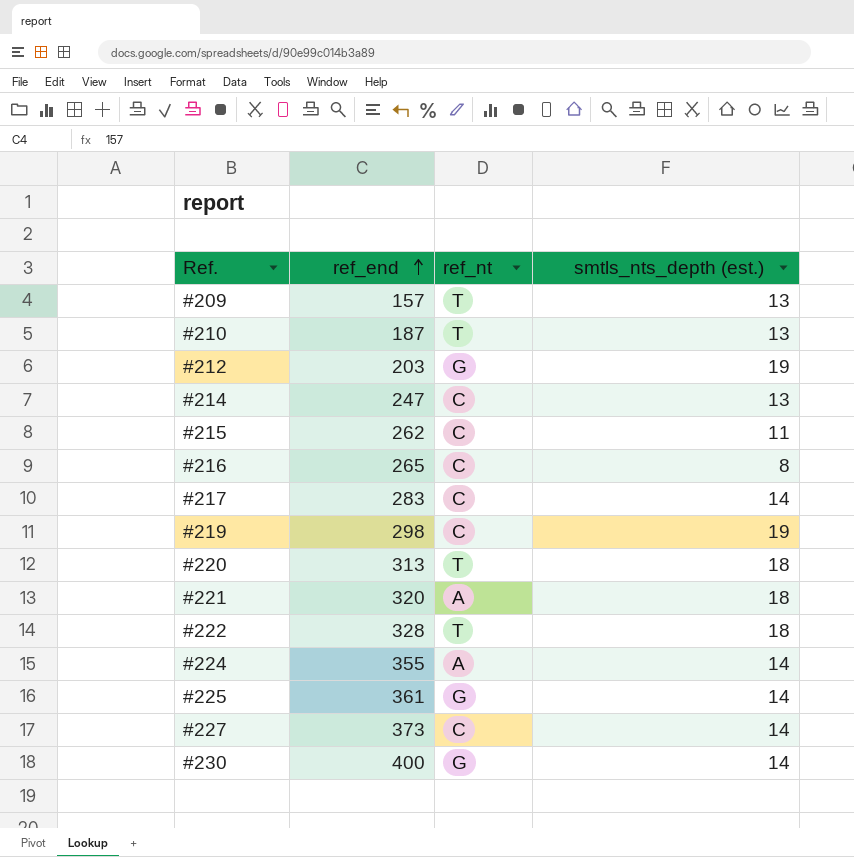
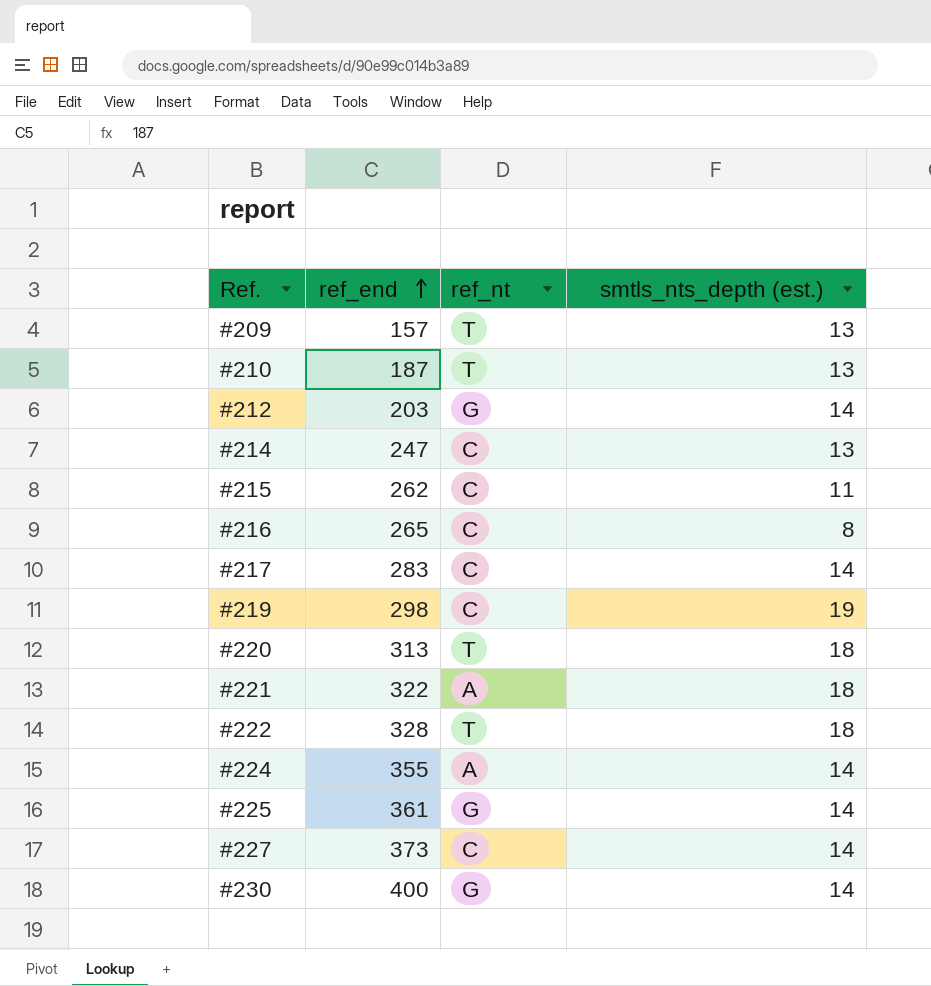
#212 | smtls_nts_depth (est.): 19 -> 14
#221 | ref_end: 320 -> 322

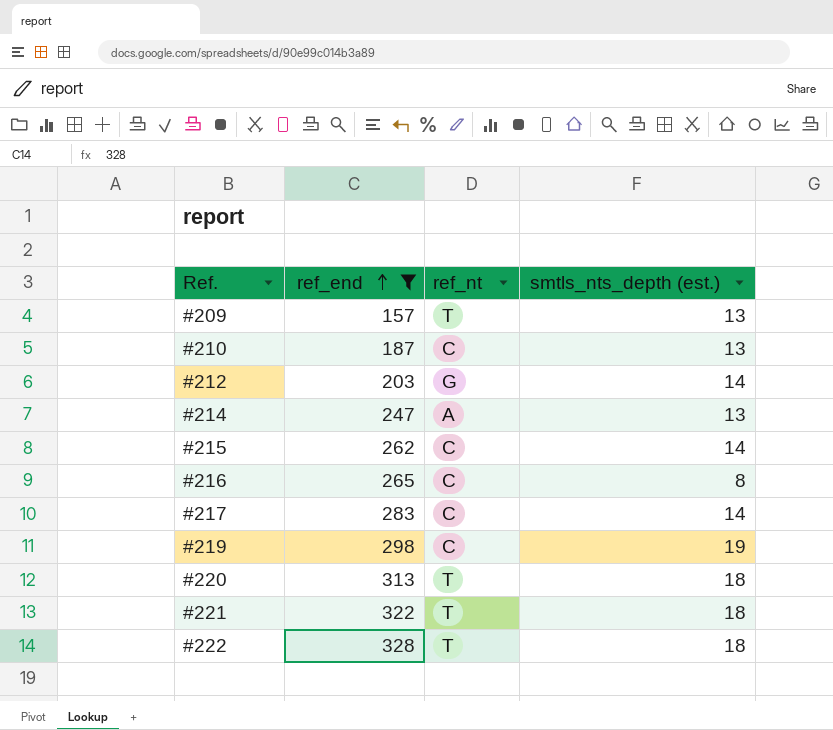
filter: none -> ref_end <= 328
#210 | ref_nt: T -> C
#214 | ref_nt: C -> A
#215 | smtls_nts_depth (est.): 11 -> 14
#221 | ref_nt: A -> T

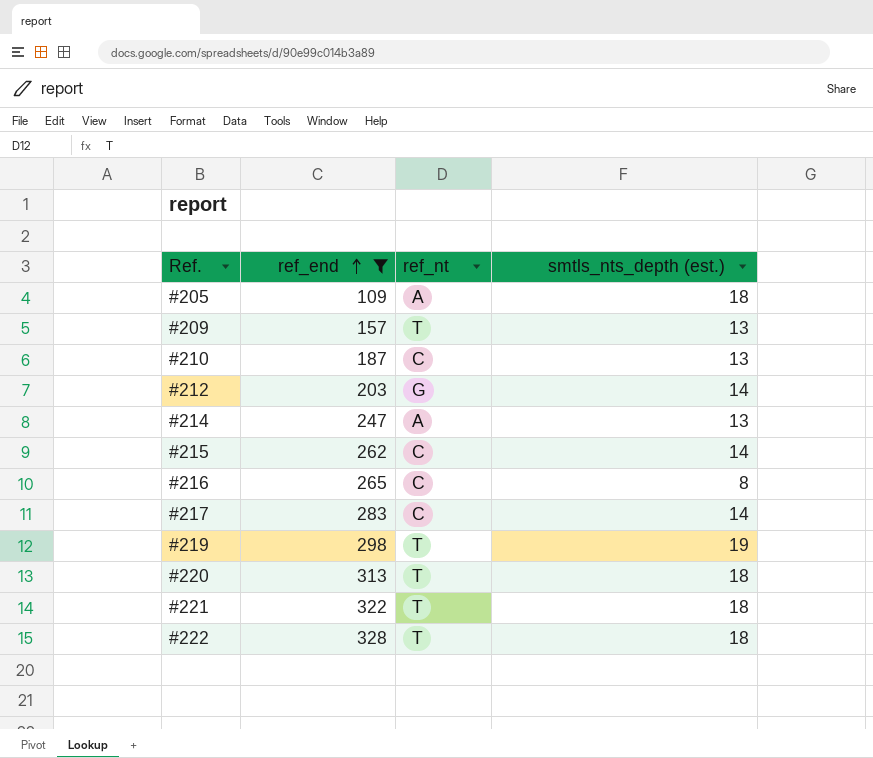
row #205: none -> 109 | A | 18
#219 | ref_nt: C -> T

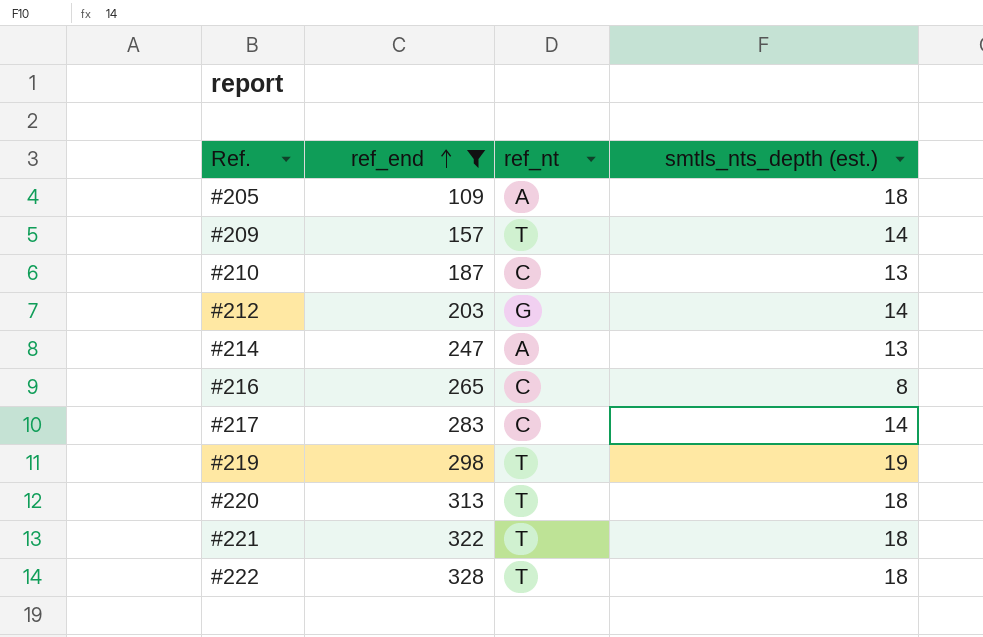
row #215: 262 | C | 14 -> none
#209 | smtls_nts_depth (est.): 13 -> 14

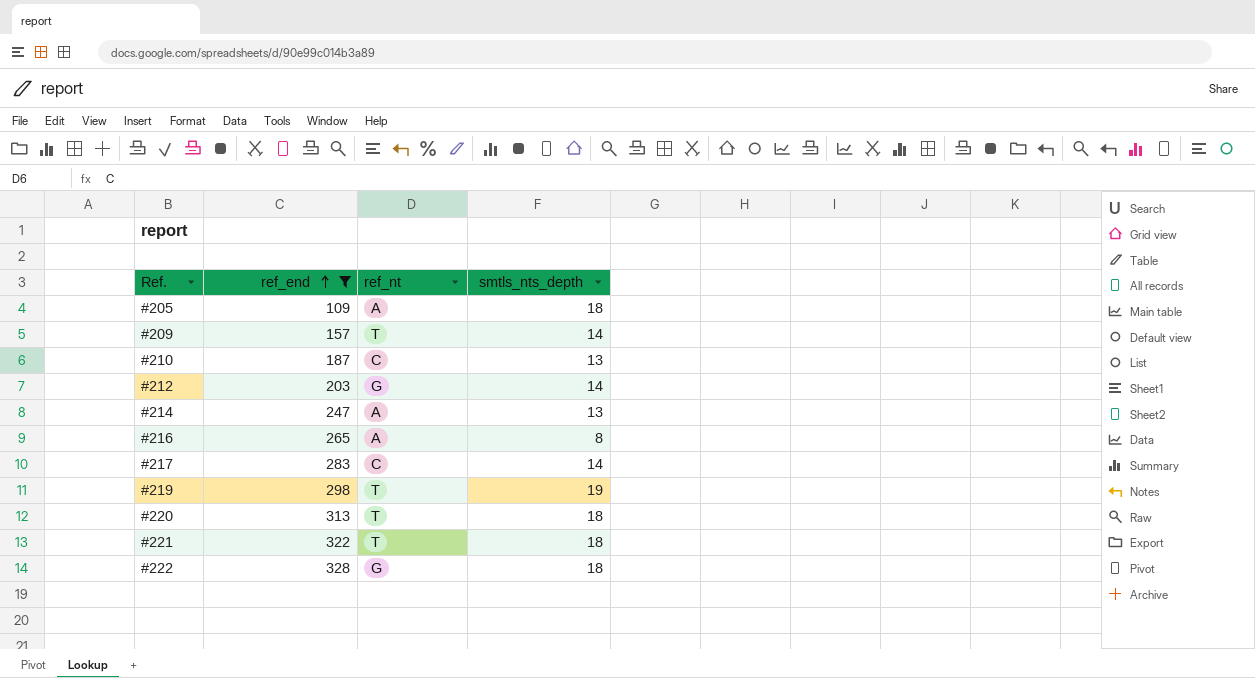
column name: smtls_nts_depth (est.) -> smtls_nts_depth
#216 | ref_nt: C -> A
#222 | ref_nt: T -> G

